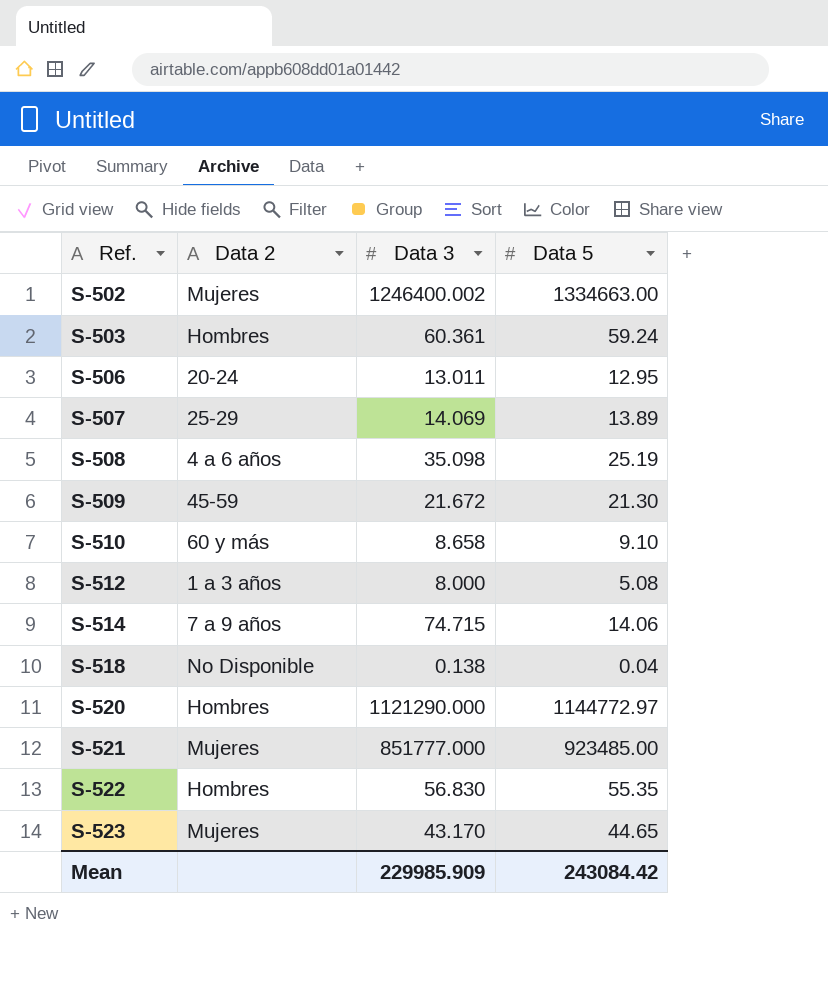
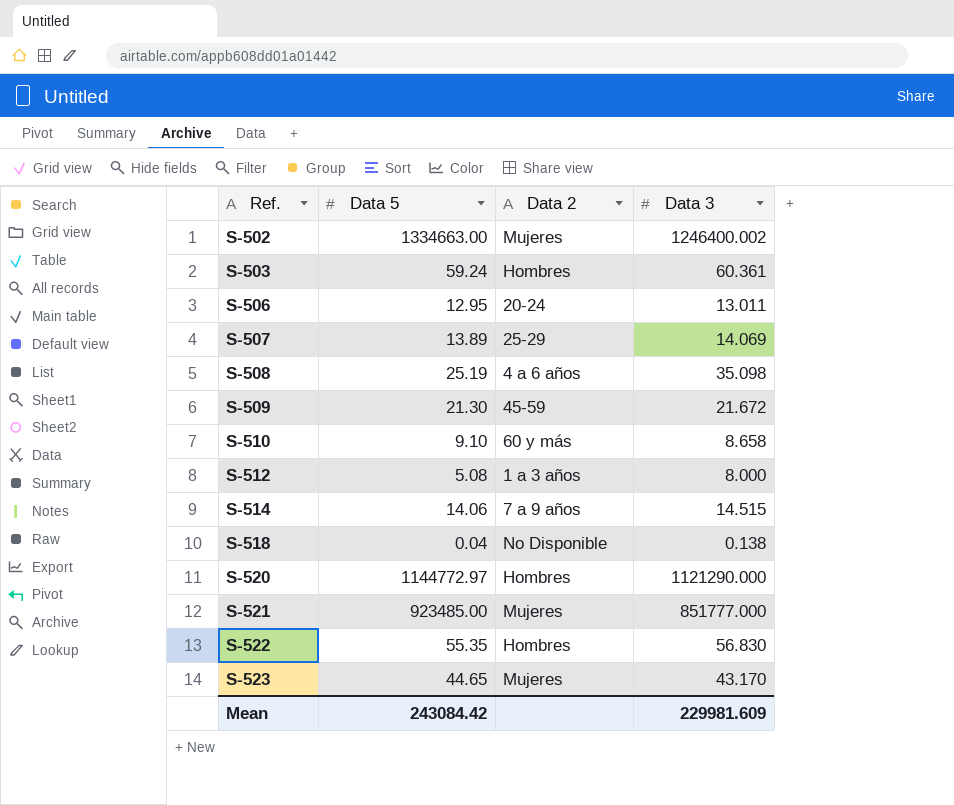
column Data 5 | position: 4 -> 2
S-514 | Data 3: 74.715 -> 14.515
Mean | Data 3: 229985.909 -> 229981.609

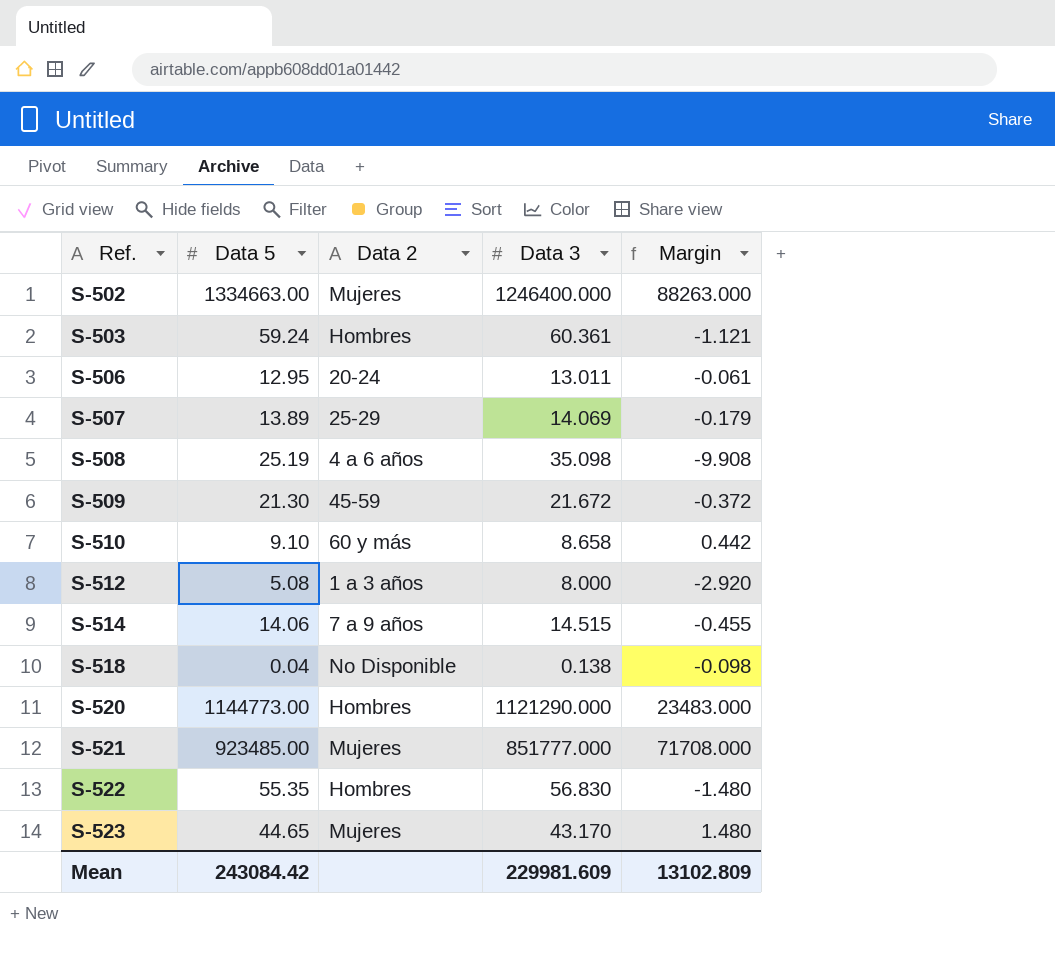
column Margin | formula: none -> [Data 5] - [Data 3]
S-502 | Data 3: 1246400.002 -> 1246400.000
S-520 | Data 5: 1144772.97 -> 1144773.00

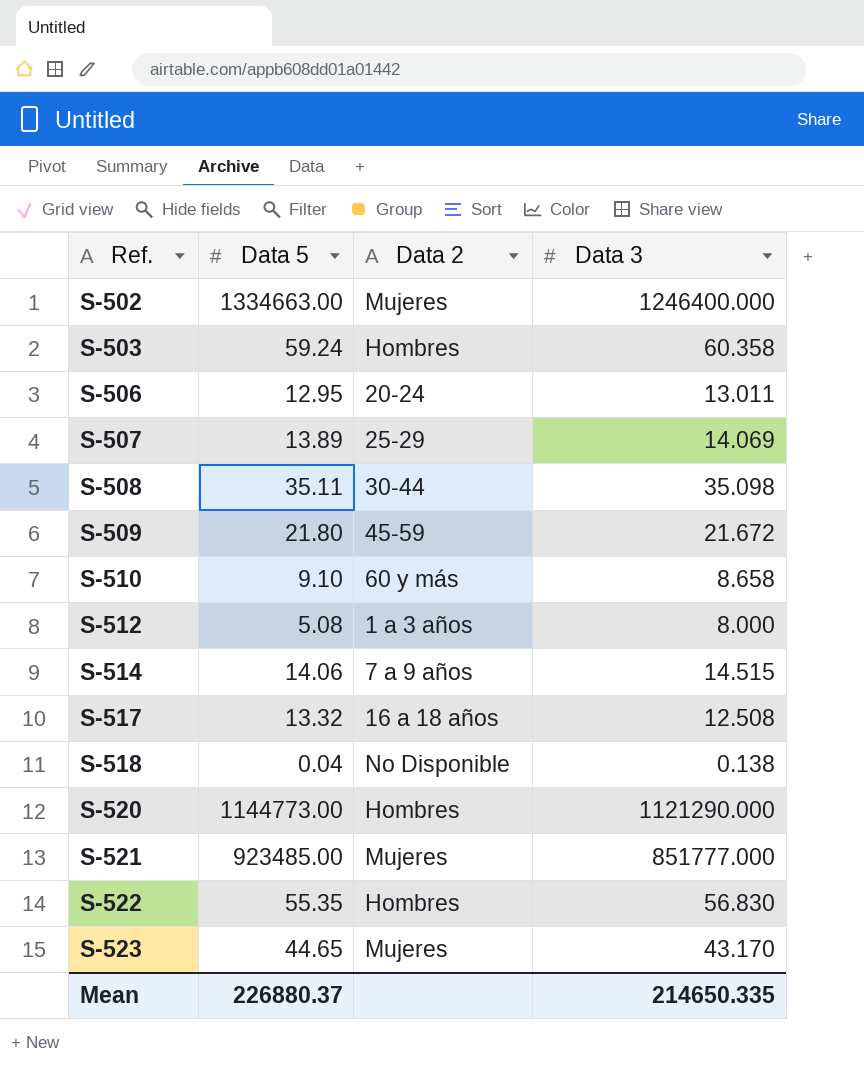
column Margin | formula: [Data 5] - [Data 3] -> none
S-503 | Data 3: 60.361 -> 60.358
S-508 | Data 5: 25.19 -> 35.11
S-508 | Data 2: 4 a 6 años -> 30-44
S-509 | Data 5: 21.30 -> 21.80
row S-517: none -> 13.32 | 16 a 18 años | 12.508
Mean | Data 5: 243084.42 -> 226880.37
Mean | Data 3: 229981.609 -> 214650.335

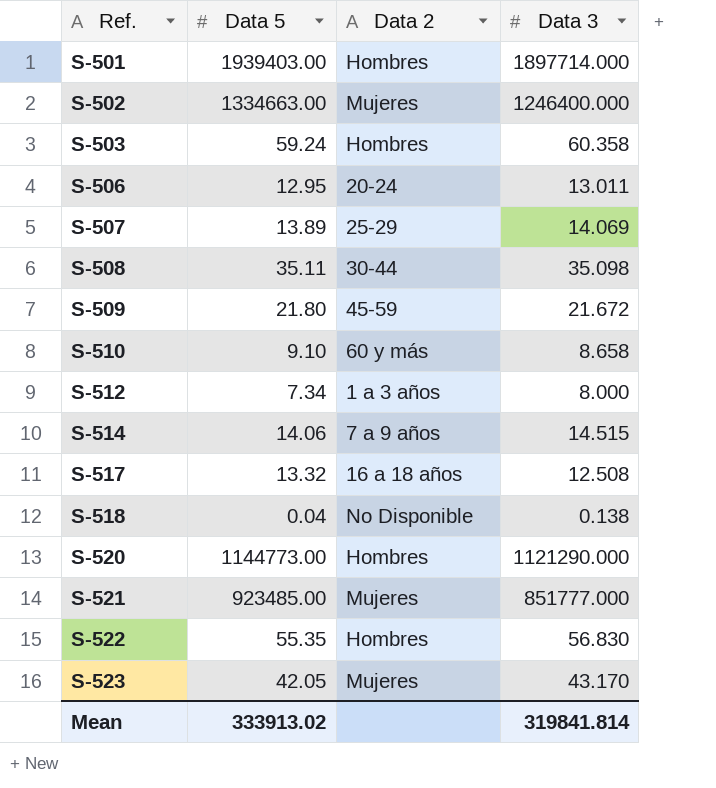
row S-501: none -> 1939403.00 | Hombres | 1897714.000
S-512 | Data 5: 5.08 -> 7.34
S-523 | Data 5: 44.65 -> 42.05
Mean | Data 5: 226880.37 -> 333913.02
Mean | Data 3: 214650.335 -> 319841.814

